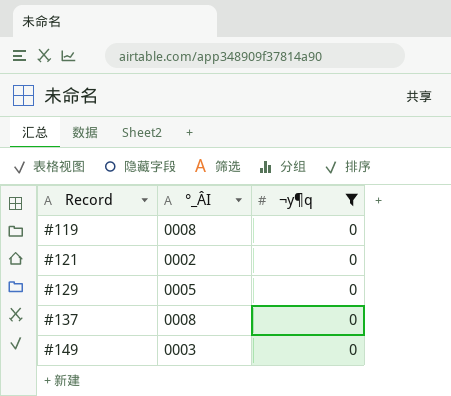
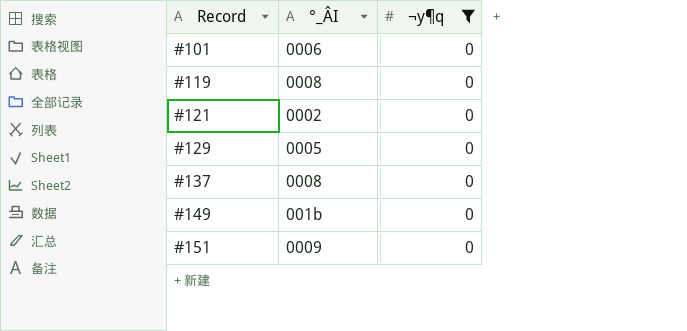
row #101: none -> 0006 | 0
#149 | °_ÂI: 0003 -> 001b
row #151: none -> 0009 | 0

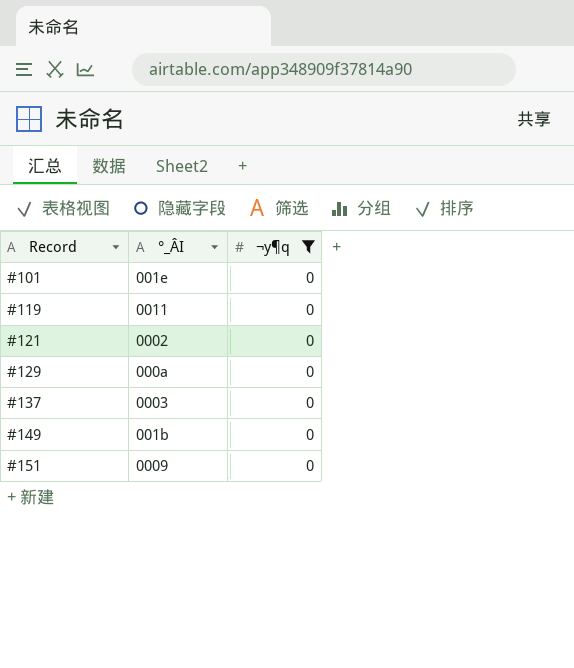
#101 | °_ÂI: 0006 -> 001e
#119 | °_ÂI: 0008 -> 0011
#129 | °_ÂI: 0005 -> 000a
#137 | °_ÂI: 0008 -> 0003

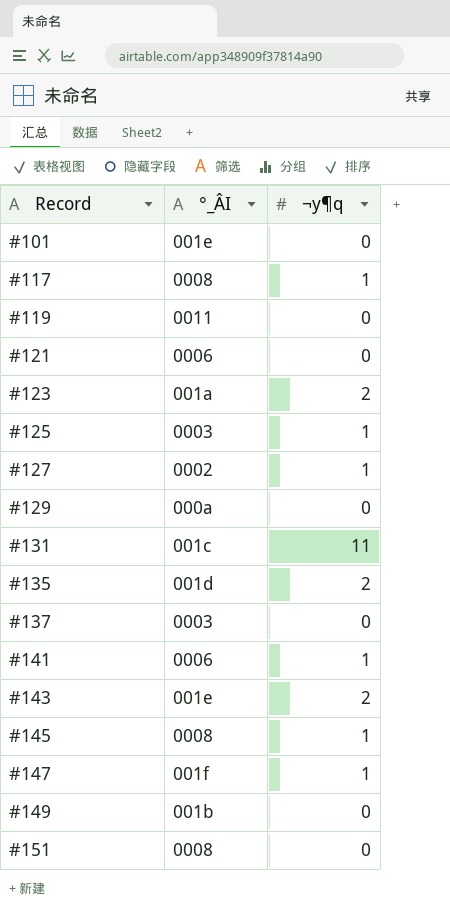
filter: ¬y¶q = 0 -> none
#121 | °_ÂI: 0002 -> 0006
#151 | °_ÂI: 0009 -> 0008

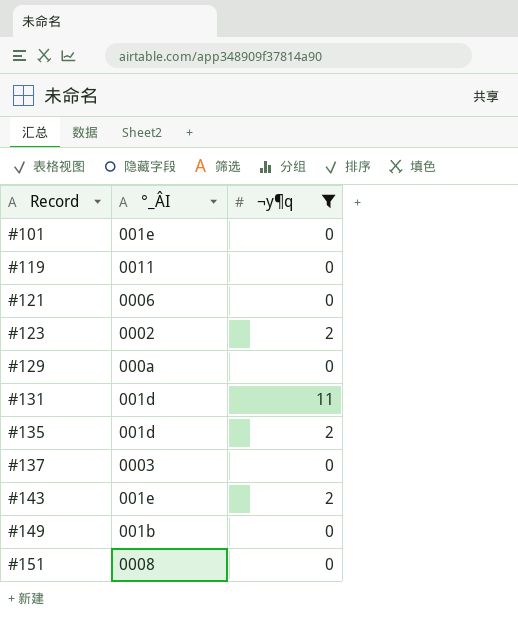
filter: none -> ¬y¶q != 1
#123 | °_ÂI: 001a -> 0002
#131 | °_ÂI: 001c -> 001d

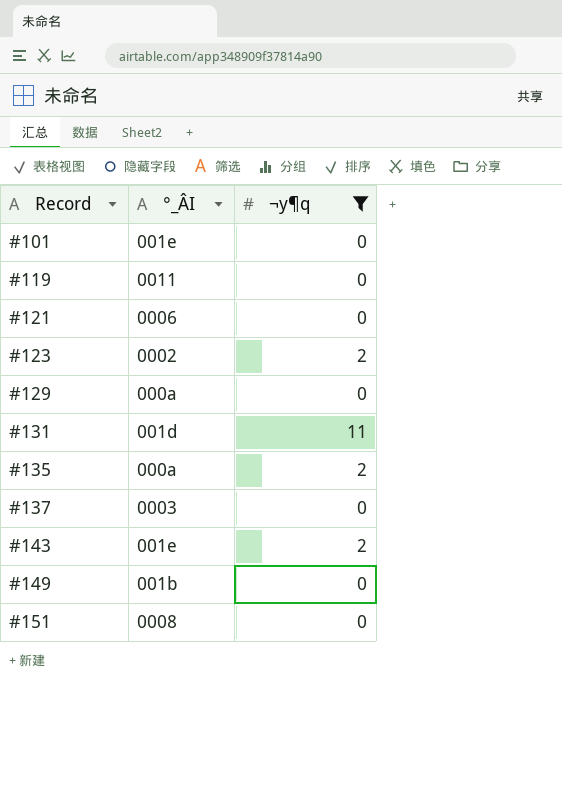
#135 | °_ÂI: 001d -> 000a

